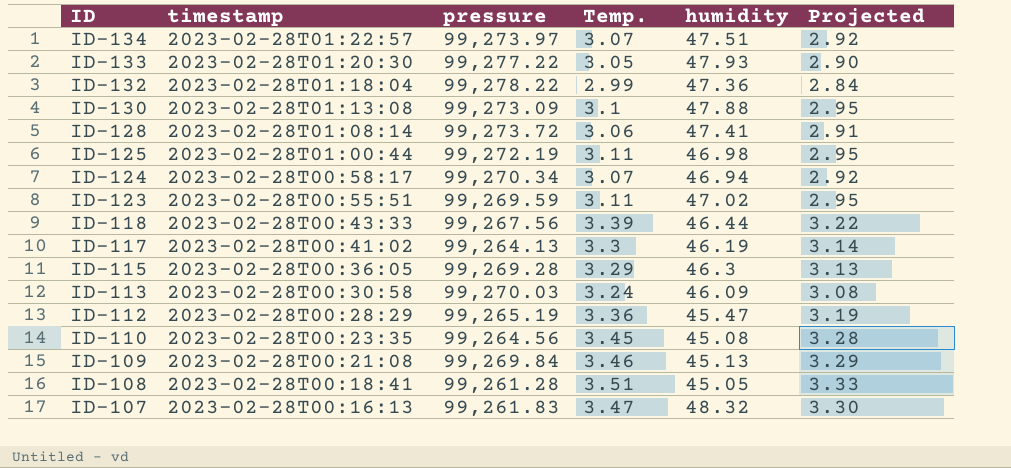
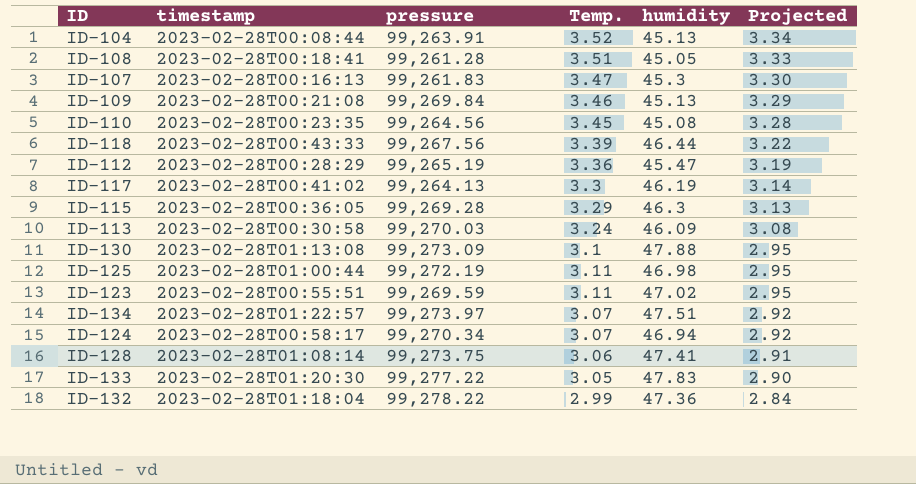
row order: ID descending -> Projected descending
row ID-104: none -> 2023-02-28T00:08:44 | 99,263.91 | 3.52 | 45.13 | 3.34
ID-107 | humidity: 48.32 -> 45.3
ID-128 | pressure: 99,273.72 -> 99,273.75
ID-133 | humidity: 47.93 -> 47.83

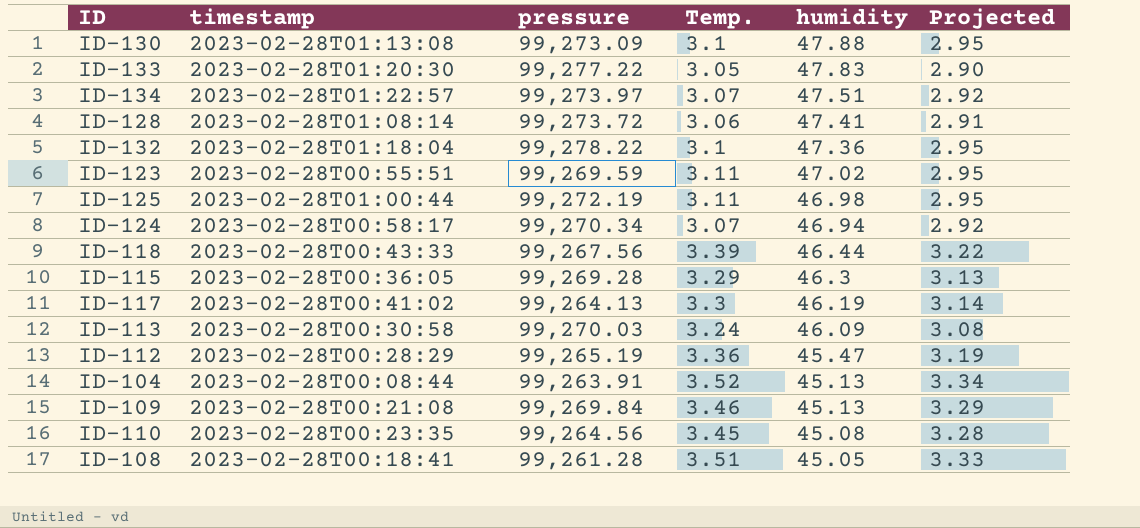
row order: Projected descending -> humidity descending
row ID-107: 2023-02-28T00:16:13 | 99,261.83 | 3.47 | 45.3 | 3.30 -> none
ID-128 | pressure: 99,273.75 -> 99,273.72
ID-132 | Temp.: 2.99 -> 3.1
ID-132 | Projected: 2.84 -> 2.95

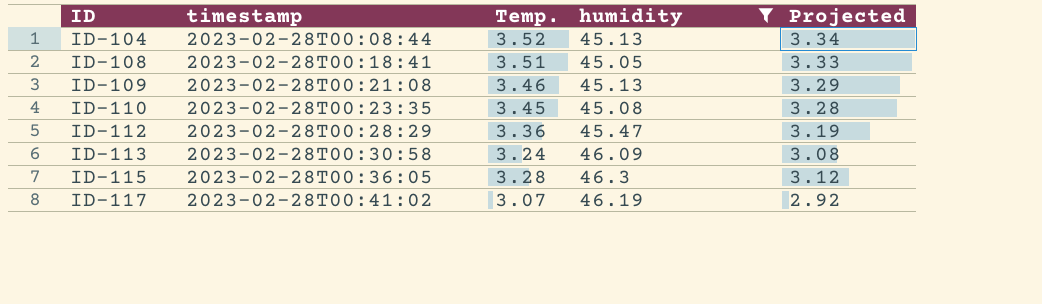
filter: none -> humidity <= 46.3
row order: humidity descending -> ID ascending
column pressure | position: 3 -> none
ID-115 | Temp.: 3.29 -> 3.28
ID-115 | Projected: 3.13 -> 3.12
ID-117 | Temp.: 3.3 -> 3.07
ID-117 | Projected: 3.14 -> 2.92

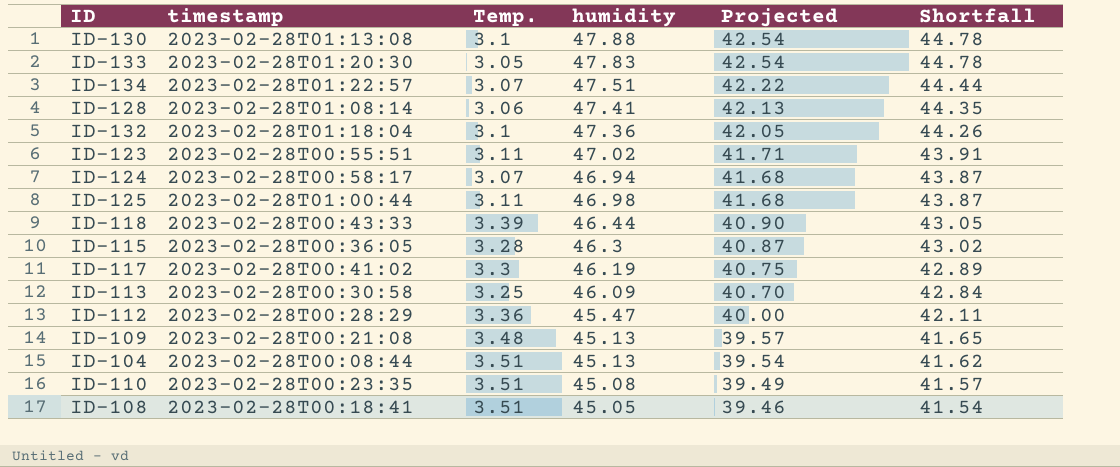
filter: humidity <= 46.3 -> none
row order: ID ascending -> Projected descending
column Projected | formula: [Temp.] * 0.95 -> [Shortfall] * 0.95
column Shortfall | formula: none -> [humidity] - [Temp.]
ID-117 | Temp.: 3.07 -> 3.3
ID-113 | Temp.: 3.24 -> 3.25
ID-109 | Temp.: 3.46 -> 3.48
ID-104 | Temp.: 3.52 -> 3.51
ID-110 | Temp.: 3.45 -> 3.51

